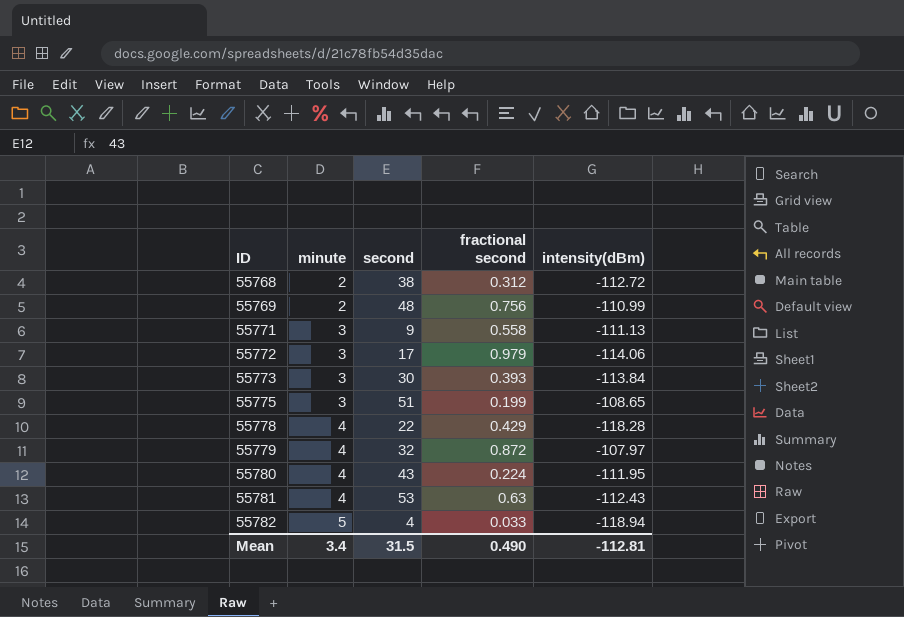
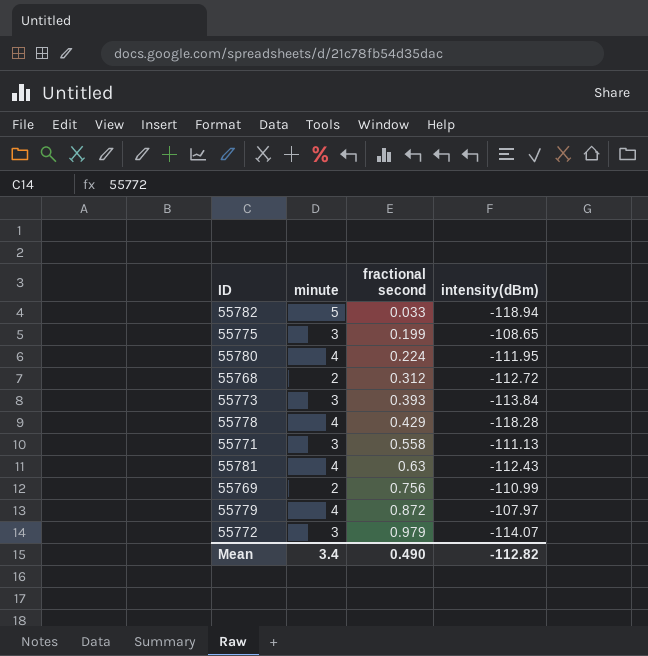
row order: ID ascending -> fractional second ascending
column second | position: 3 -> none
55772 | intensity(dBm): -114.06 -> -114.07
Mean | intensity(dBm): -112.81 -> -112.82

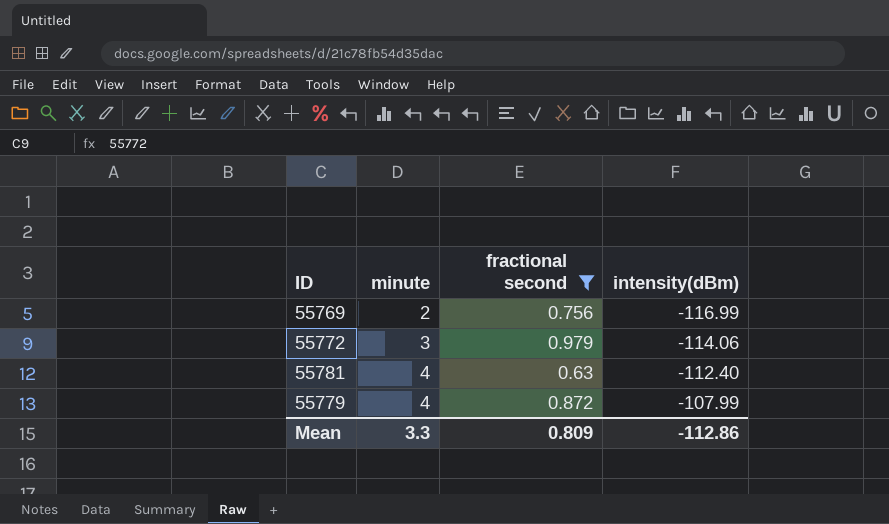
filter: none -> fractional second >= 0.63
row order: fractional second ascending -> minute ascending
55769 | intensity(dBm): -110.99 -> -116.99
55772 | intensity(dBm): -114.07 -> -114.06
55781 | intensity(dBm): -112.43 -> -112.40
55779 | intensity(dBm): -107.97 -> -107.99
Mean | minute: 3.4 -> 3.3
Mean | fractional second: 0.490 -> 0.809
Mean | intensity(dBm): -112.82 -> -112.86

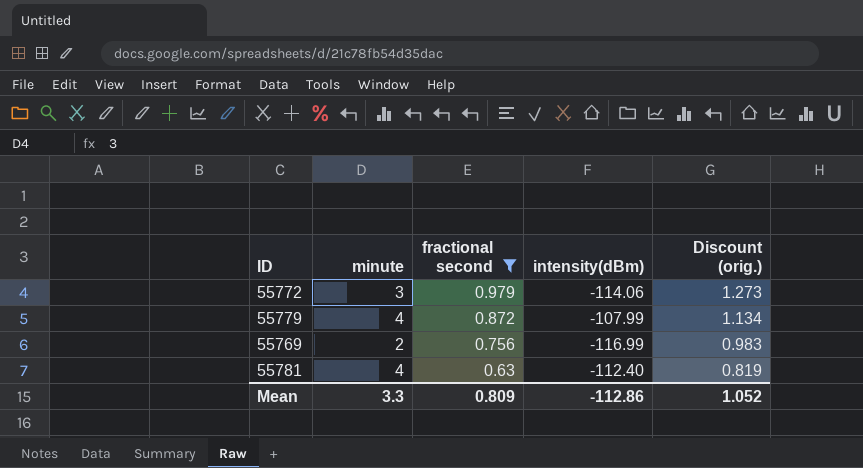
row order: minute ascending -> fractional second descending
column Discount (orig.) | formula: none -> [fractional second] * 1.3

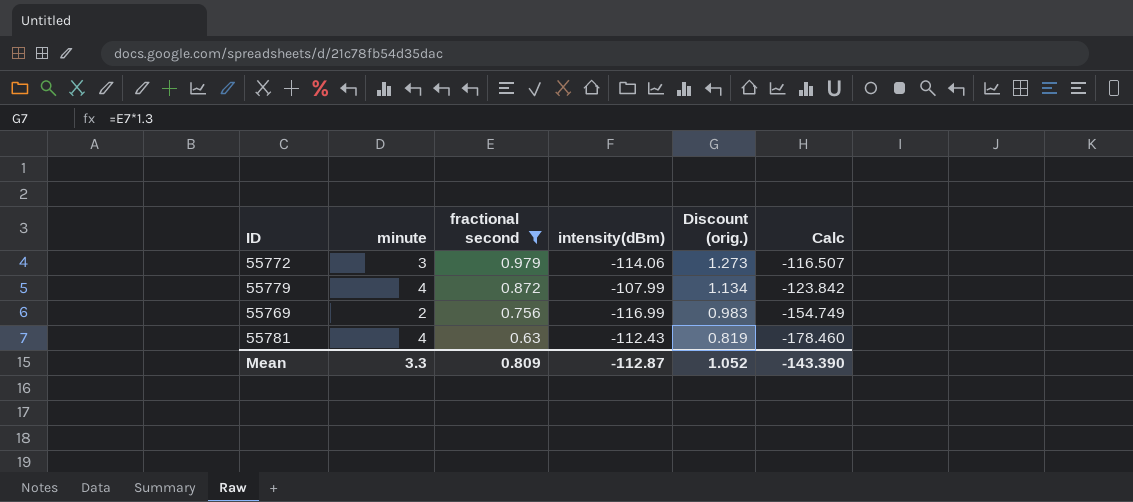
column Calc | formula: none -> [intensity(dBm)] / [fractional second]
55781 | intensity(dBm): -112.40 -> -112.43
Mean | intensity(dBm): -112.86 -> -112.87

